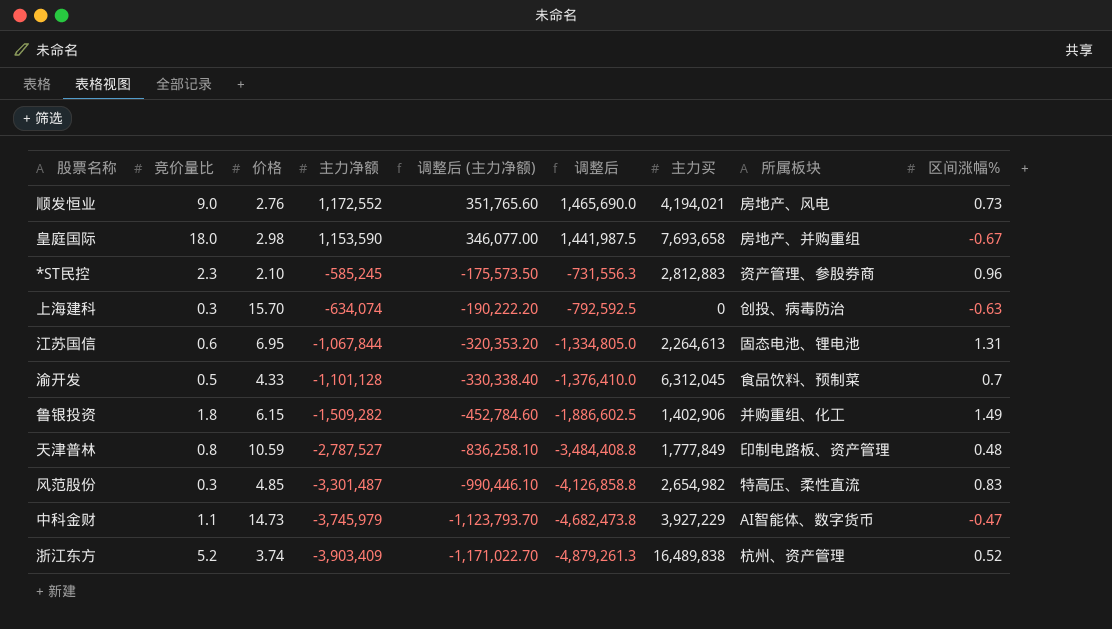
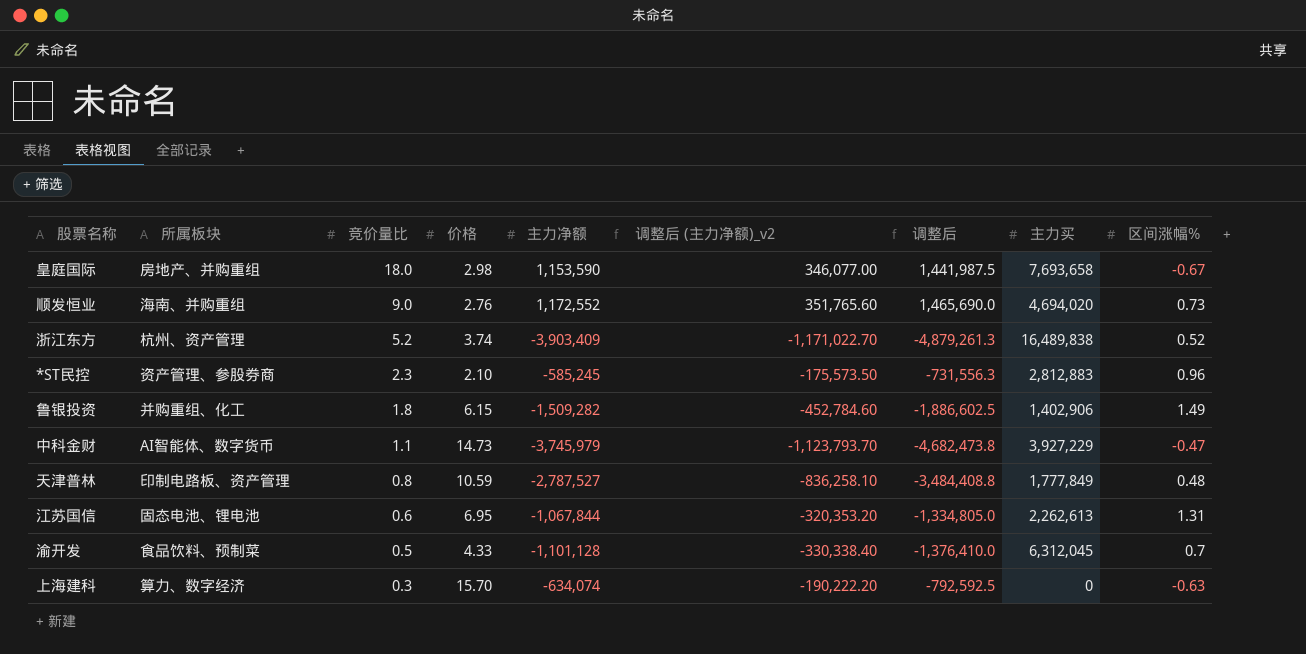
row order: 主力净额 descending -> 竞价量比 descending
column 所属板块 | position: 8 -> 2
column name: 调整后 (主力净额) -> 调整后 (主力净额)_v2
row 风范股份: 0.3 | 4.85 | -3,301,487 | -990,446.10 | -4,126,858.8 | 2,654,982 | 特高压、柔性直流 | 0.83 -> none
顺发恒业 | 所属板块: 房地产、风电 -> 海南、并购重组
顺发恒业 | 主力买: 4,194,021 -> 4,694,020
江苏国信 | 主力买: 2,264,613 -> 2,262,613
上海建科 | 所属板块: 创投、病毒防治 -> 算力、数字经济

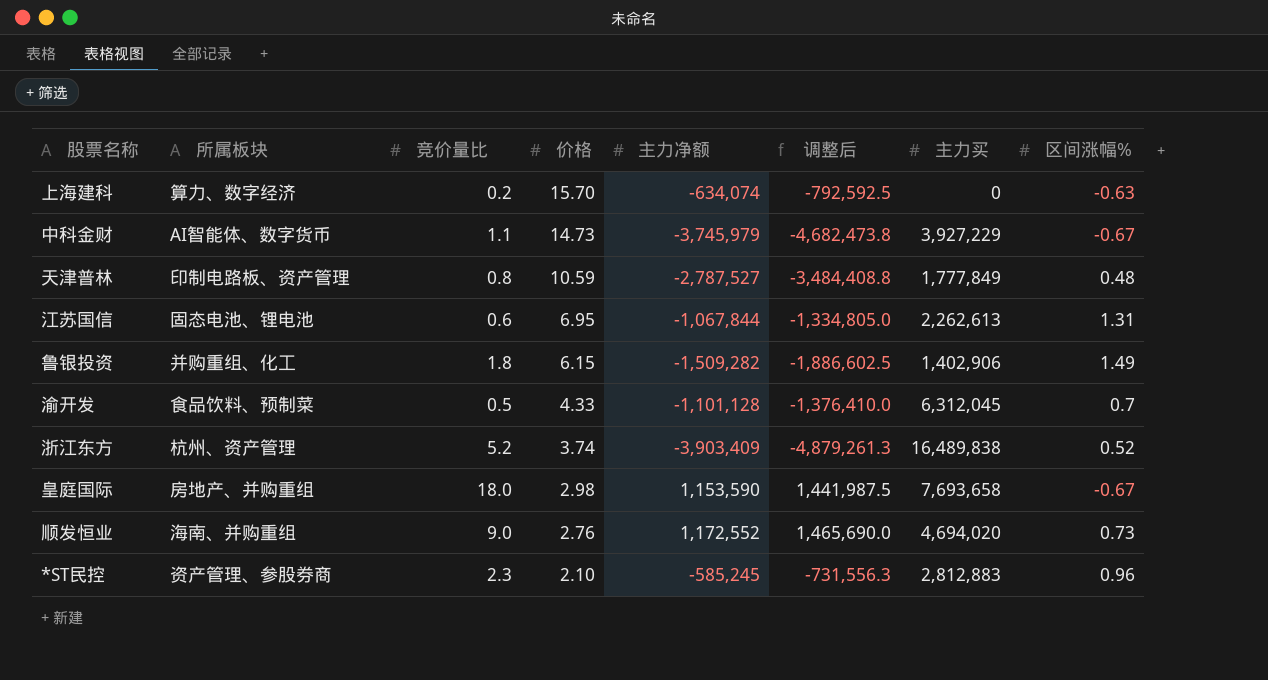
row order: 竞价量比 descending -> 价格 descending
column 调整后 (主力净额)_v2 | formula: [主力净额] * 0.3 -> none
上海建科 | 竞价量比: 0.3 -> 0.2
中科金财 | 区间涨幅%: -0.47 -> -0.67

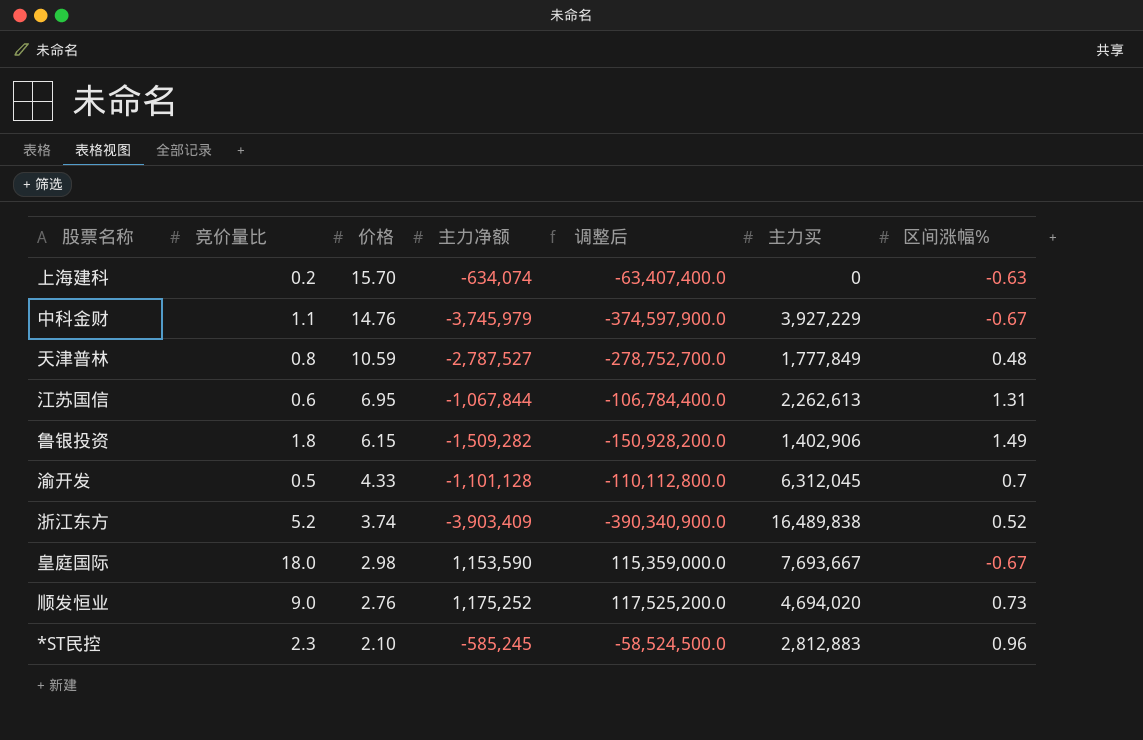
column 所属板块 | position: 2 -> none
column 调整后 | formula: [主力净额] * 1.25 -> [主力净额] * 100
中科金财 | 价格: 14.73 -> 14.76
皇庭国际 | 主力买: 7,693,658 -> 7,693,667
顺发恒业 | 主力净额: 1,172,552 -> 1,175,252

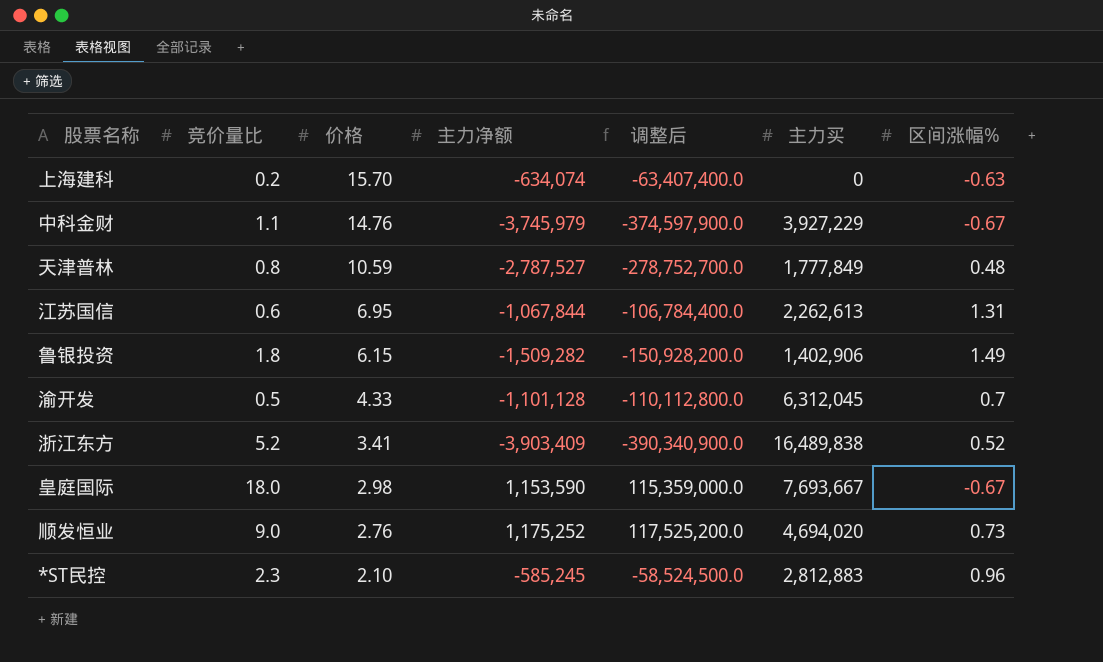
浙江东方 | 价格: 3.74 -> 3.41

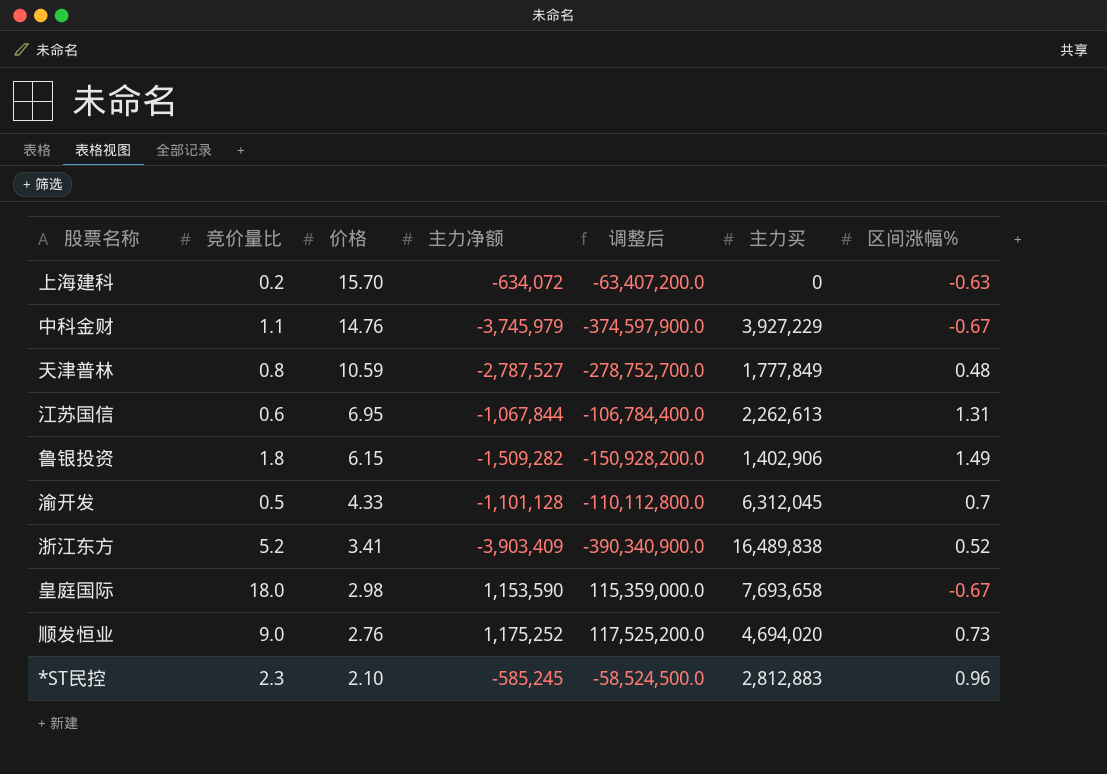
上海建科 | 主力净额: -634,074 -> -634,072
上海建科 | 调整后: -63,407,400.0 -> -63,407,200.0
皇庭国际 | 主力买: 7,693,667 -> 7,693,658

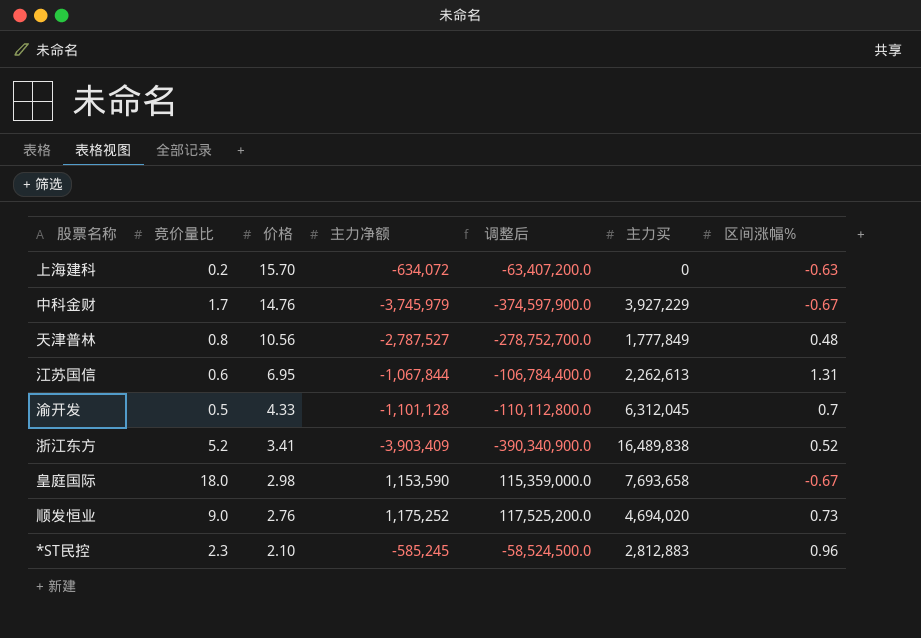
row 鲁银投资: 1.8 | 6.15 | -1,509,282 | -150,928,200.0 | 1,402,906 | 1.49 -> none
中科金财 | 竞价量比: 1.1 -> 1.7
天津普林 | 价格: 10.59 -> 10.56

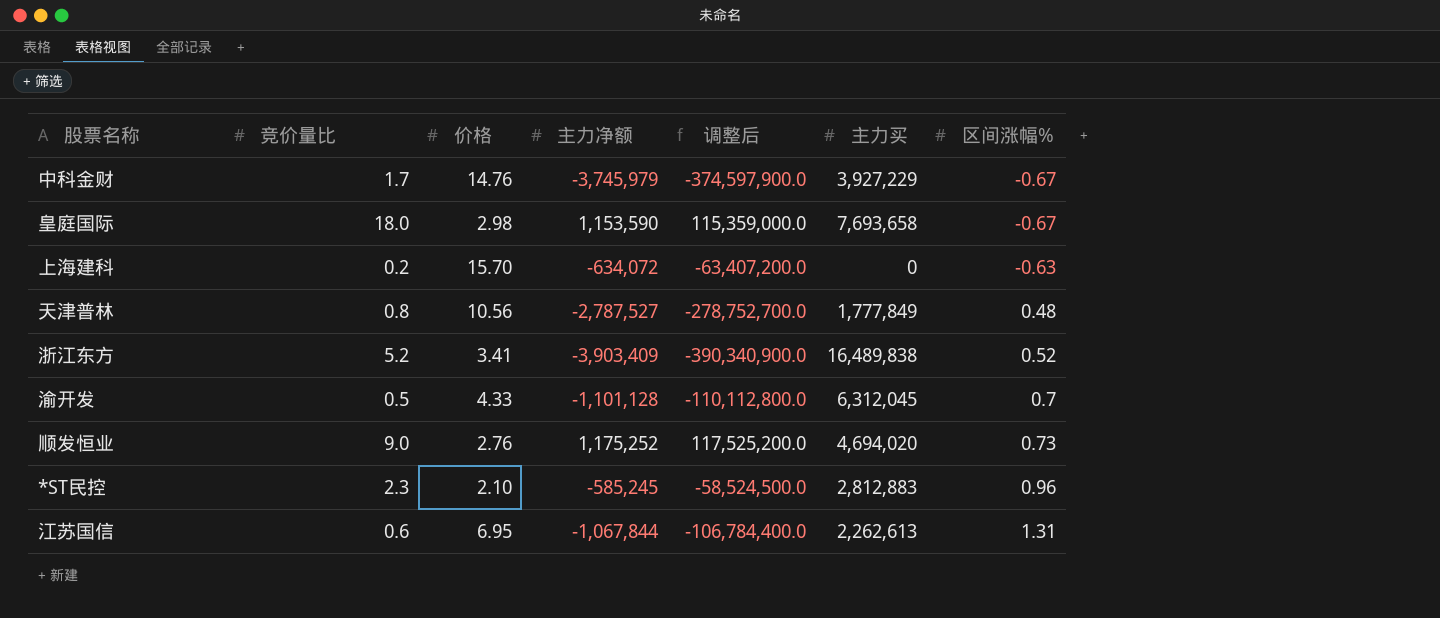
row order: 价格 descending -> 区间涨幅% ascending

